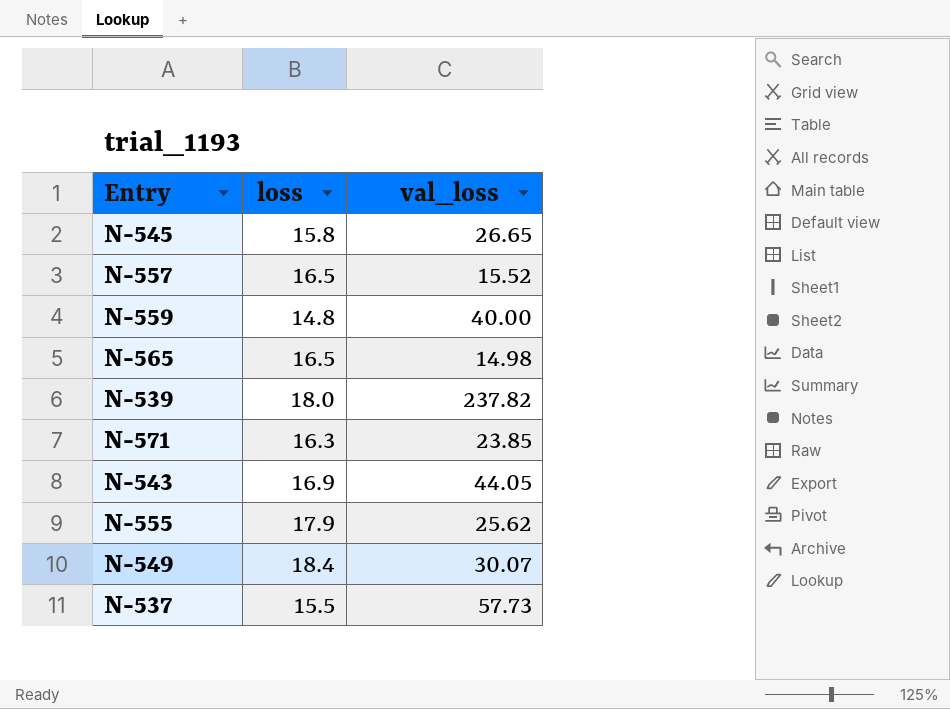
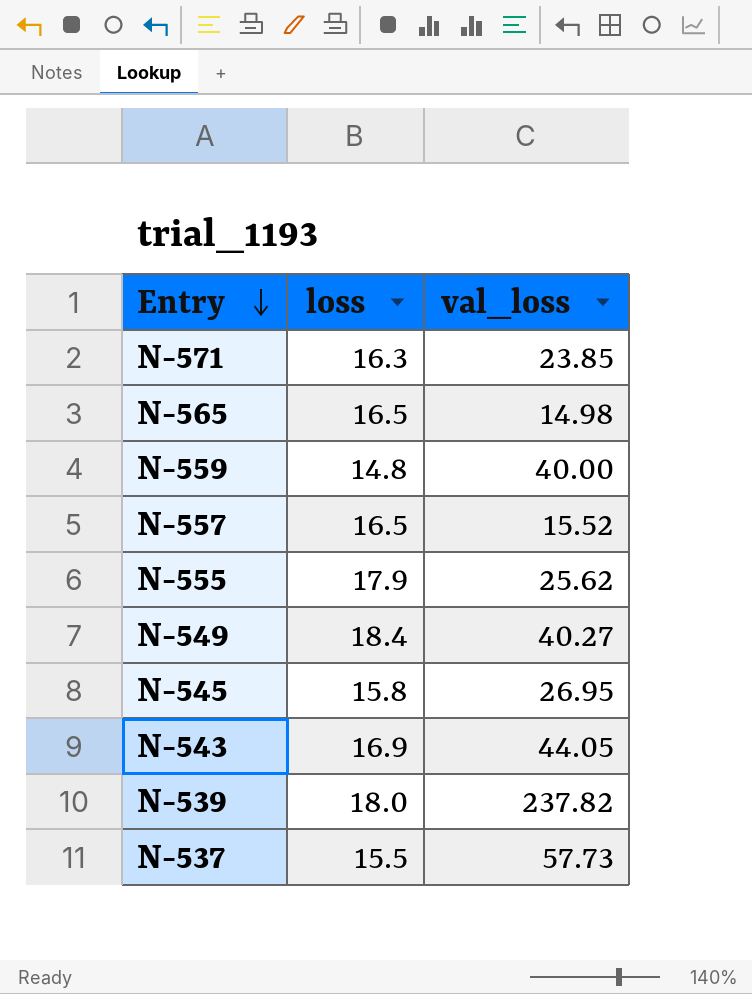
row order: none -> Entry descending
N-549 | val_loss: 30.07 -> 40.27
N-545 | val_loss: 26.65 -> 26.95

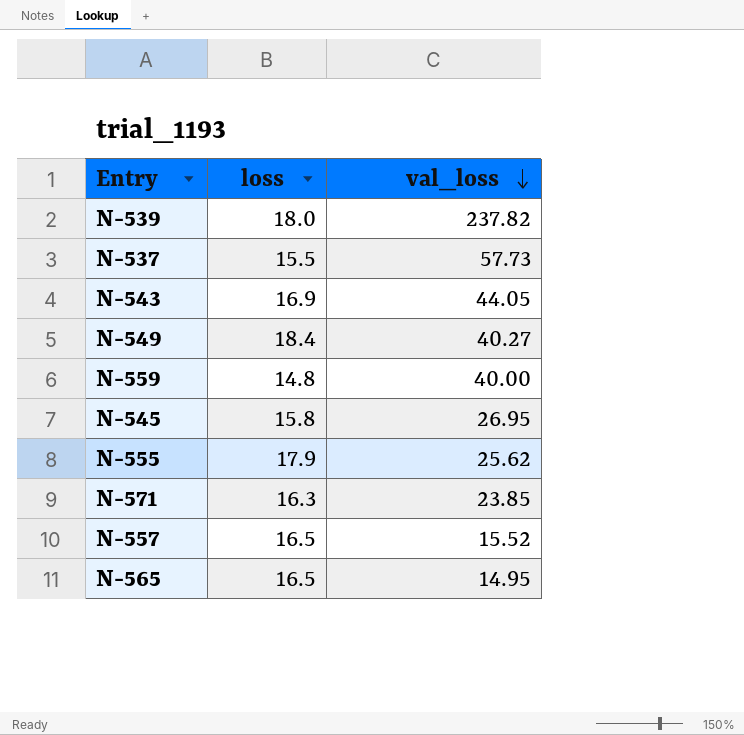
row order: Entry descending -> val_loss descending
N-565 | val_loss: 14.98 -> 14.95

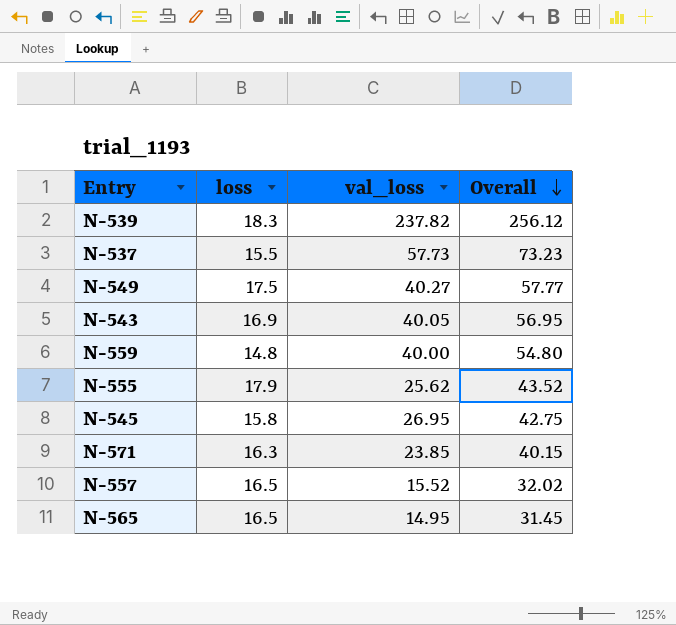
row order: val_loss descending -> Overall descending
column Overall | formula: none -> [loss] + [val_loss]
N-539 | loss: 18.0 -> 18.3
N-549 | loss: 18.4 -> 17.5
N-543 | val_loss: 44.05 -> 40.05

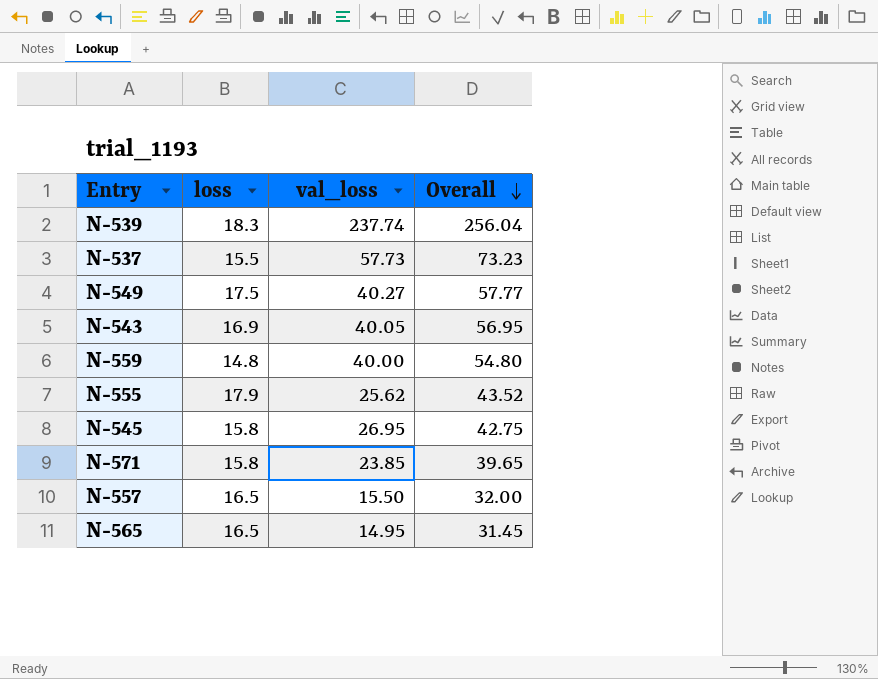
N-539 | val_loss: 237.82 -> 237.74
N-539 | Overall: 256.12 -> 256.04
N-571 | loss: 16.3 -> 15.8
N-571 | Overall: 40.15 -> 39.65
N-557 | val_loss: 15.52 -> 15.50
N-557 | Overall: 32.02 -> 32.00

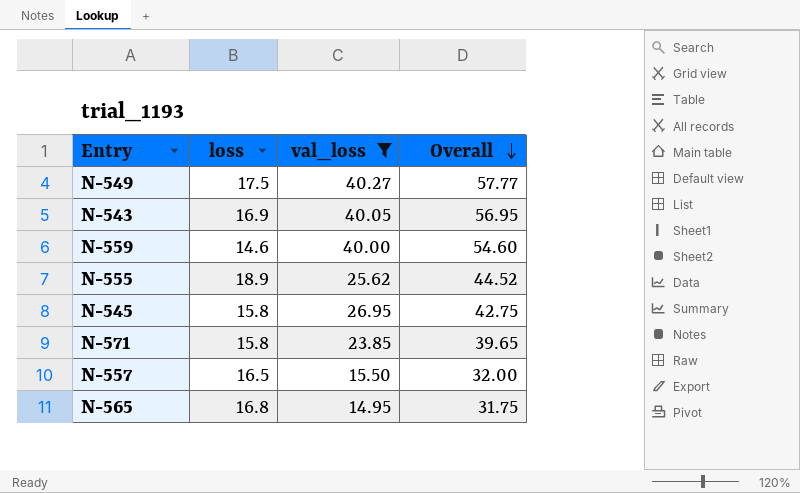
filter: none -> val_loss <= 40.27
N-559 | loss: 14.8 -> 14.6
N-559 | Overall: 54.80 -> 54.60
N-555 | loss: 17.9 -> 18.9
N-555 | Overall: 43.52 -> 44.52
N-565 | loss: 16.5 -> 16.8
N-565 | Overall: 31.45 -> 31.75

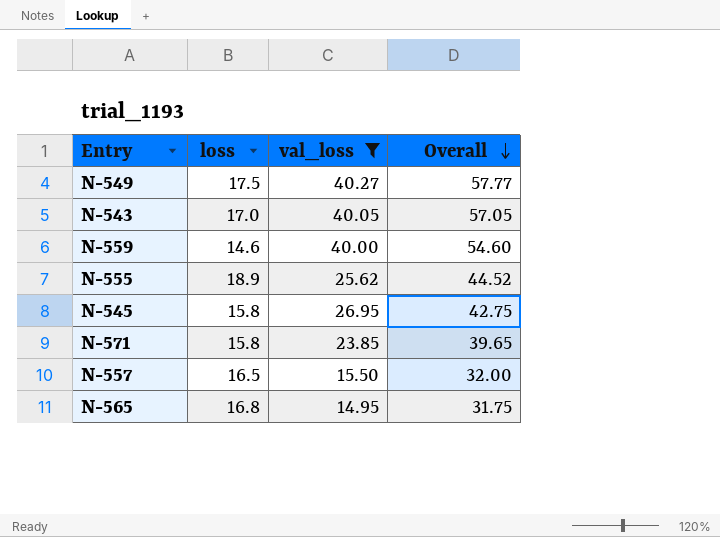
N-543 | loss: 16.9 -> 17.0
N-543 | Overall: 56.95 -> 57.05

